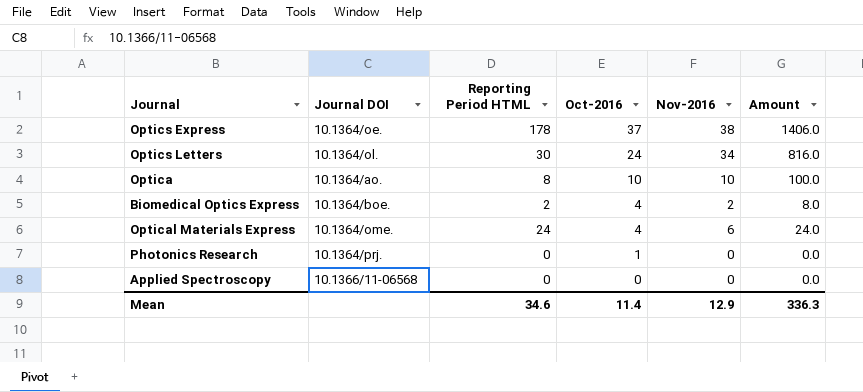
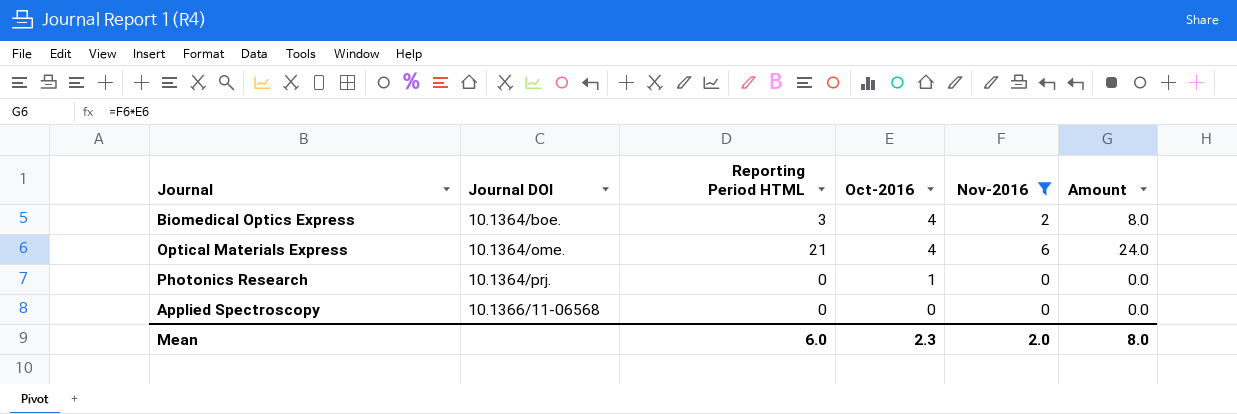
filter: none -> Nov-2016 <= 6
Biomedical Optics Express | Reporting Period HTML: 2 -> 3
Optical Materials Express | Reporting Period HTML: 24 -> 21
Mean | Reporting Period HTML: 34.6 -> 6.0
Mean | Oct-2016: 11.4 -> 2.3
Mean | Nov-2016: 12.9 -> 2.0
Mean | Amount: 336.3 -> 8.0

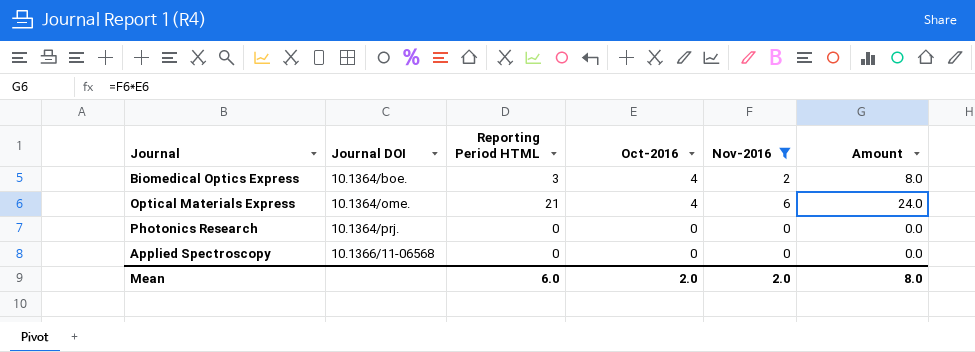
Photonics Research | Oct-2016: 1 -> 0
Mean | Oct-2016: 2.3 -> 2.0

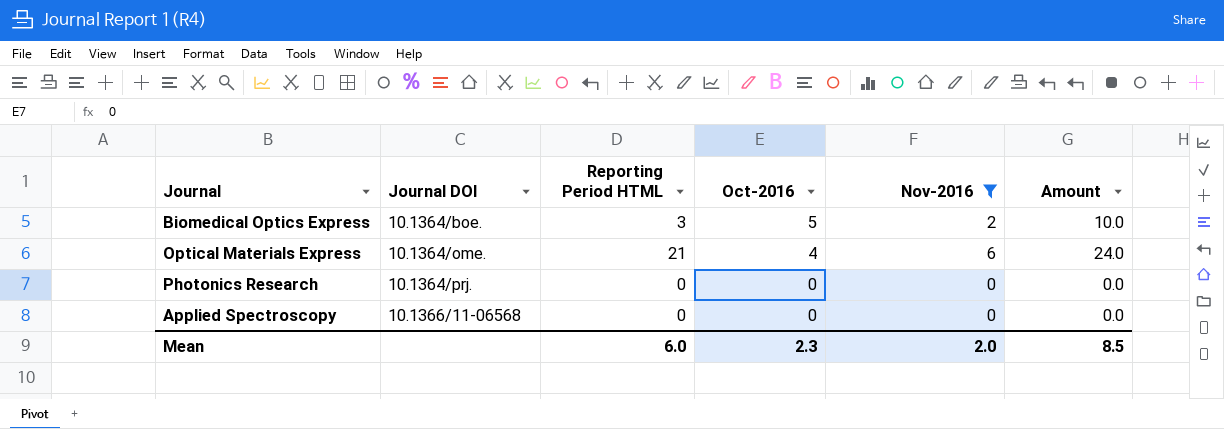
Biomedical Optics Express | Oct-2016: 4 -> 5
Biomedical Optics Express | Amount: 8.0 -> 10.0
Mean | Oct-2016: 2.0 -> 2.3
Mean | Amount: 8.0 -> 8.5

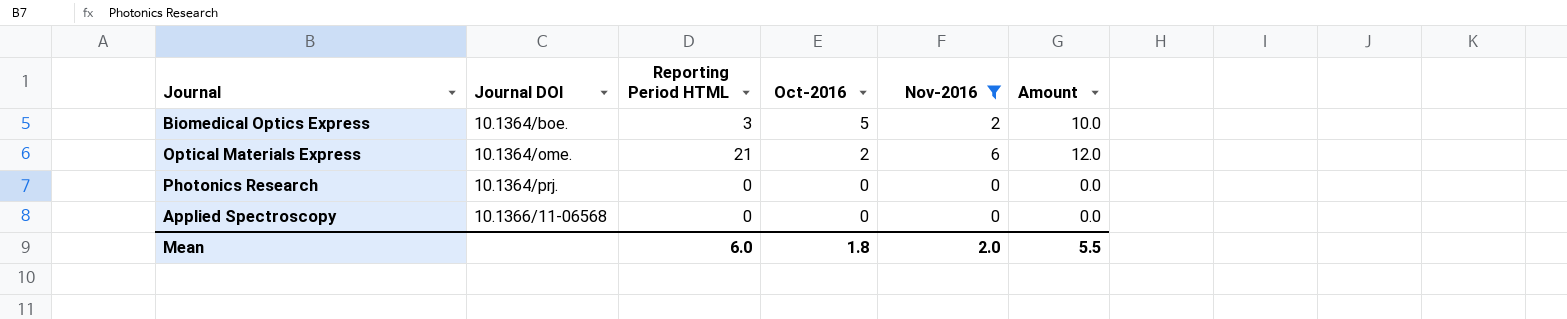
Optical Materials Express | Oct-2016: 4 -> 2
Optical Materials Express | Amount: 24.0 -> 12.0
Mean | Oct-2016: 2.3 -> 1.8
Mean | Amount: 8.5 -> 5.5

